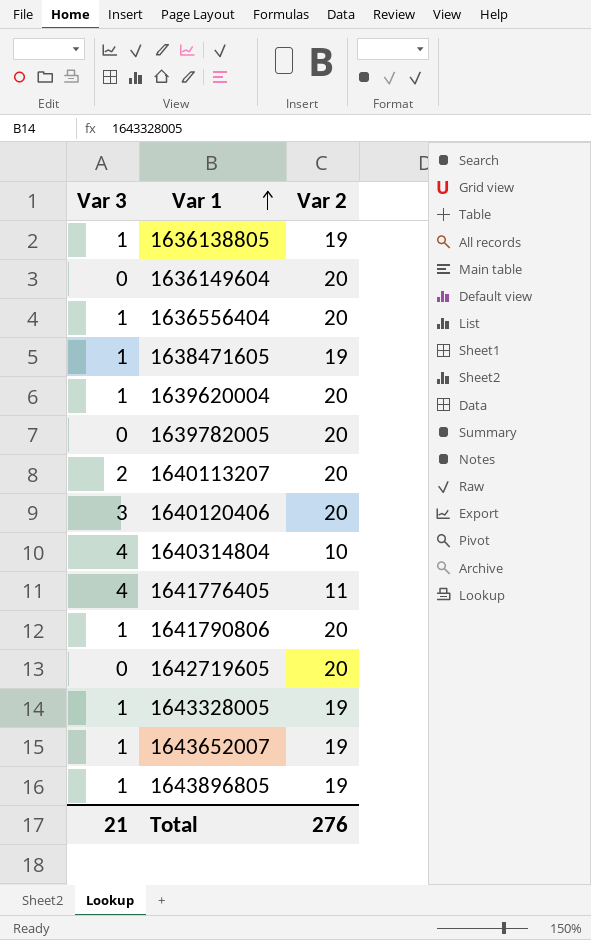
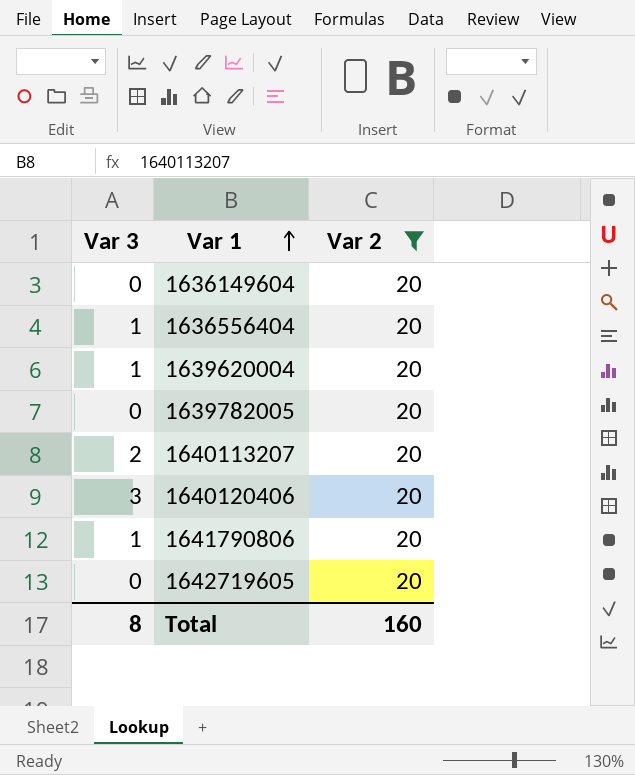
filter: none -> Var 2 = 20
Total | Var 3: 21 -> 8
Total | Var 2: 276 -> 160

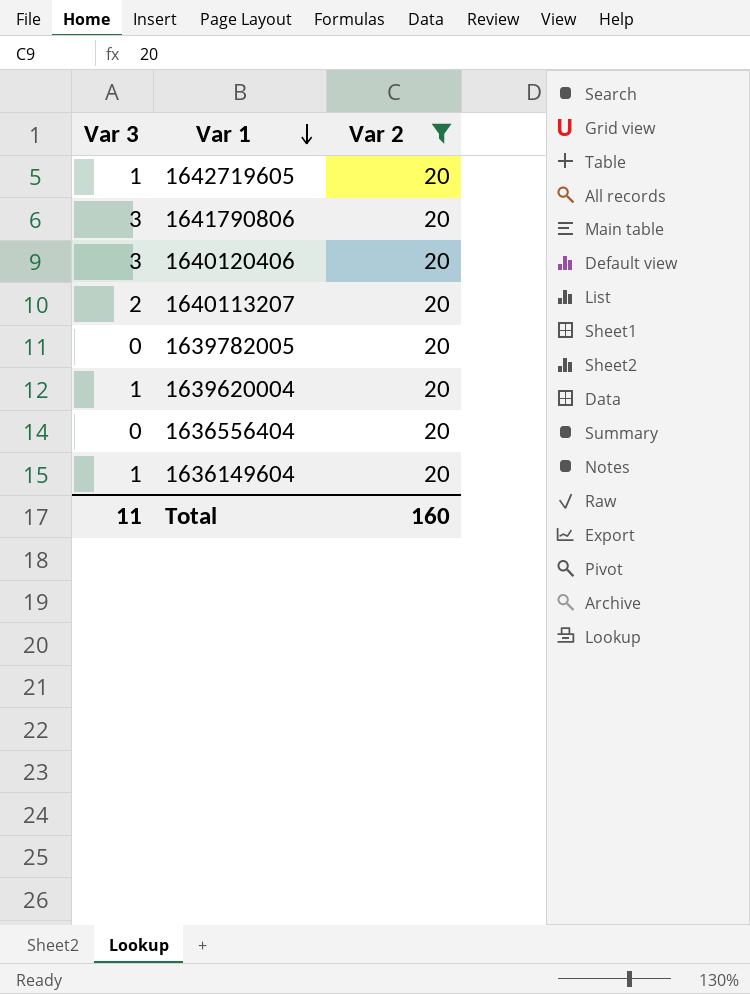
row order: Var 1 ascending -> Var 1 descending
1642719605 | Var 3: 0 -> 1
1641790806 | Var 3: 1 -> 3
1636556404 | Var 3: 1 -> 0
1636149604 | Var 3: 0 -> 1
Total | Var 3: 8 -> 11

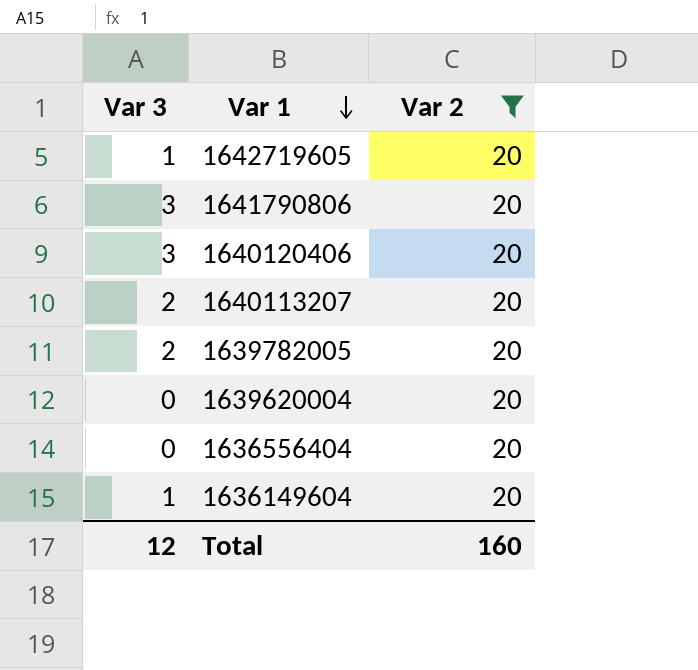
1639782005 | Var 3: 0 -> 2
1639620004 | Var 3: 1 -> 0
Total | Var 3: 11 -> 12

